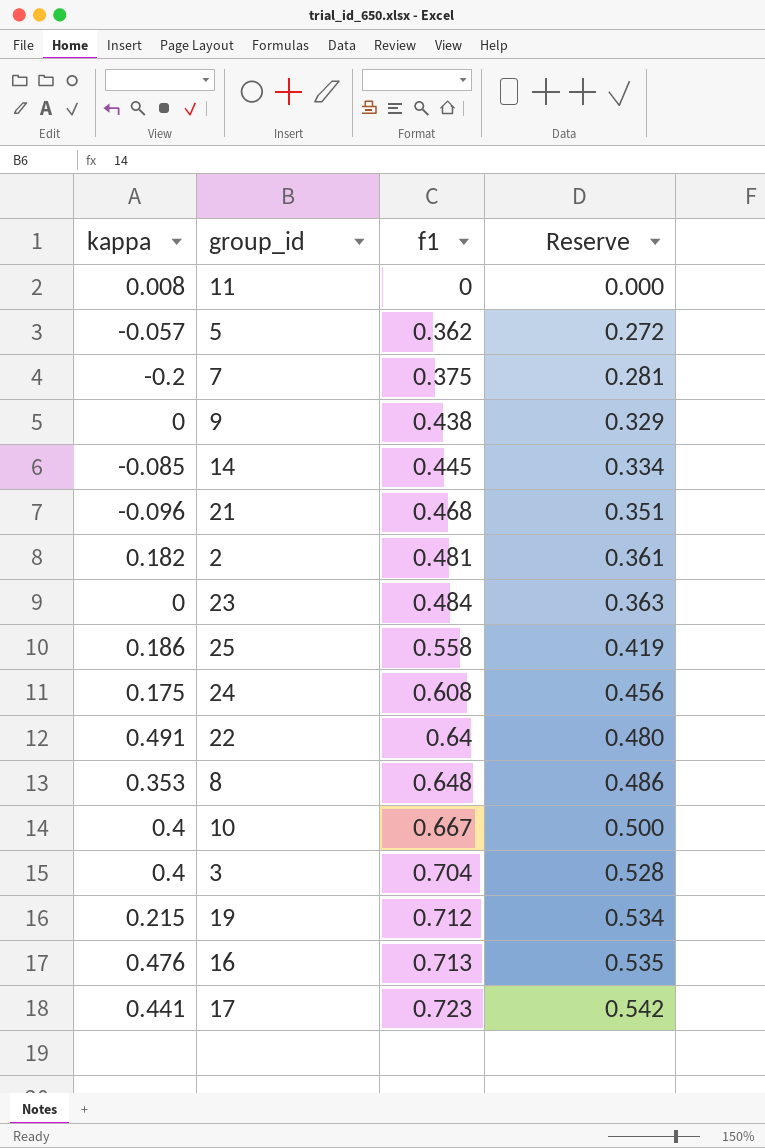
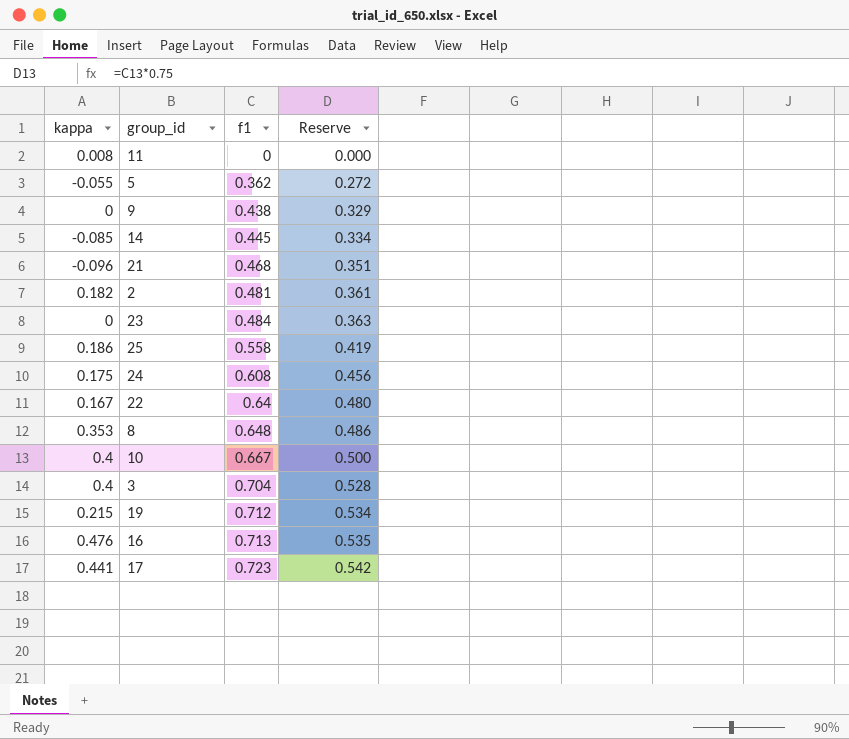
row 7: -0.2 | 0.375 | 0.281 -> none
5 | kappa: -0.057 -> -0.055
22 | kappa: 0.491 -> 0.167

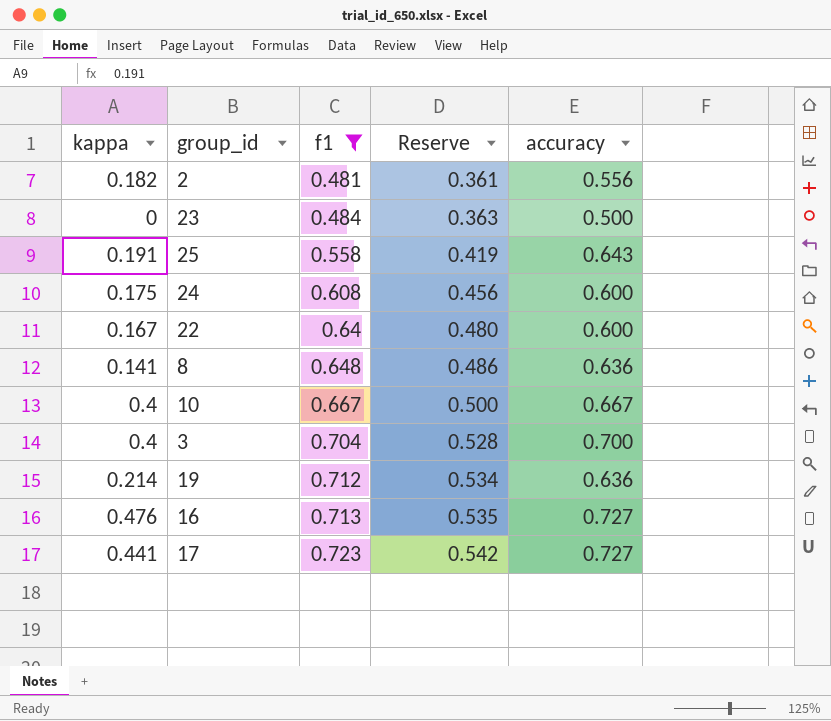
filter: none -> f1 >= 0.481
column accuracy | position: none -> 5
25 | kappa: 0.186 -> 0.191
8 | kappa: 0.353 -> 0.141
19 | kappa: 0.215 -> 0.214

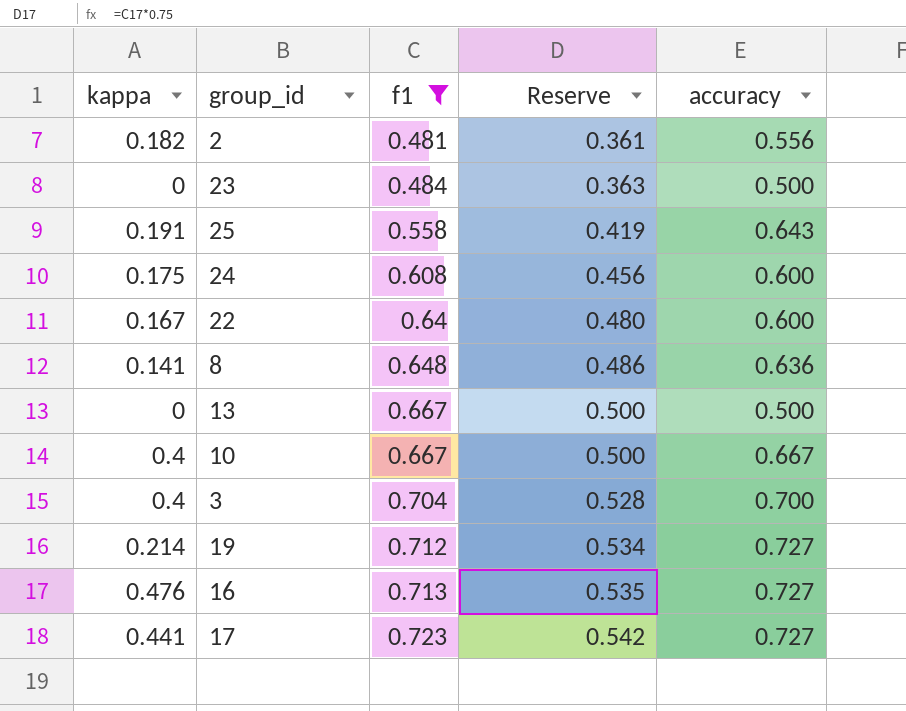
row 13: none -> 0 | 0.667 | 0.500 | 0.500
19 | accuracy: 0.636 -> 0.727

